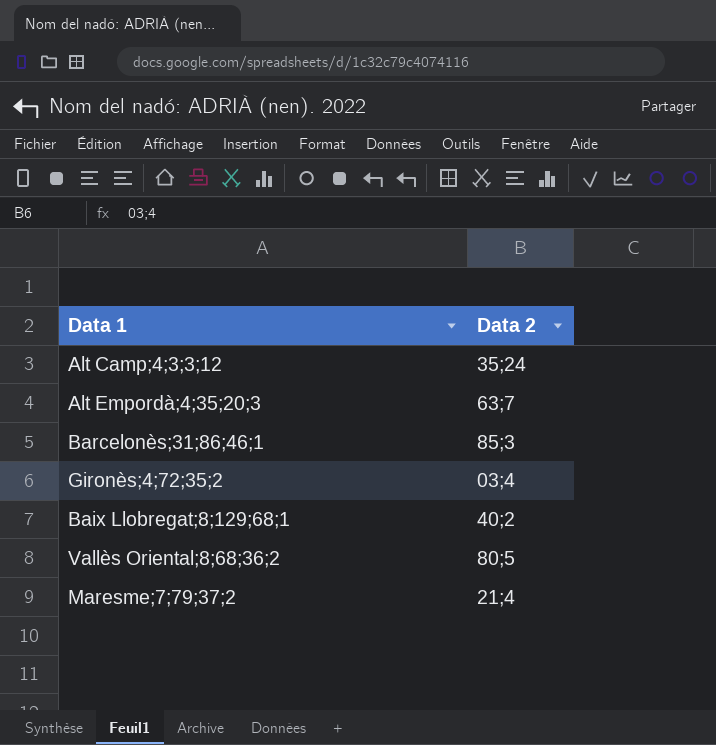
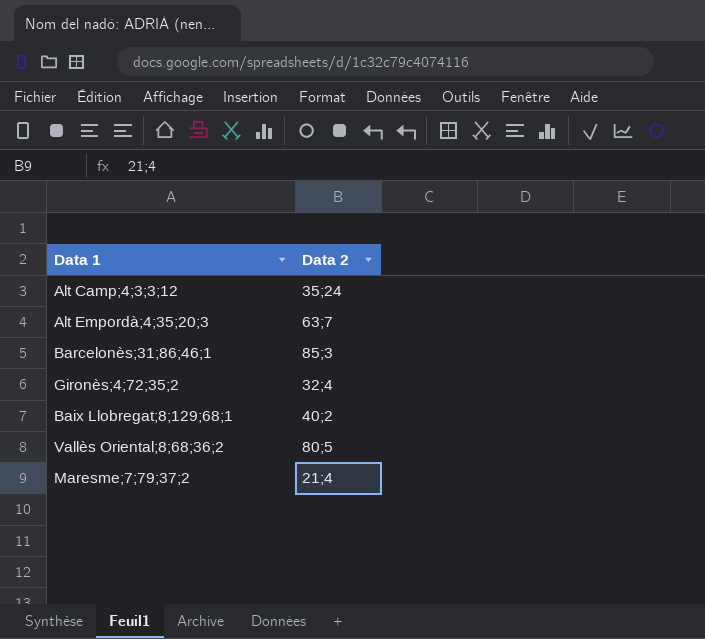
Gironès;4;72;35;2 | Data 2: 03;4 -> 32;4

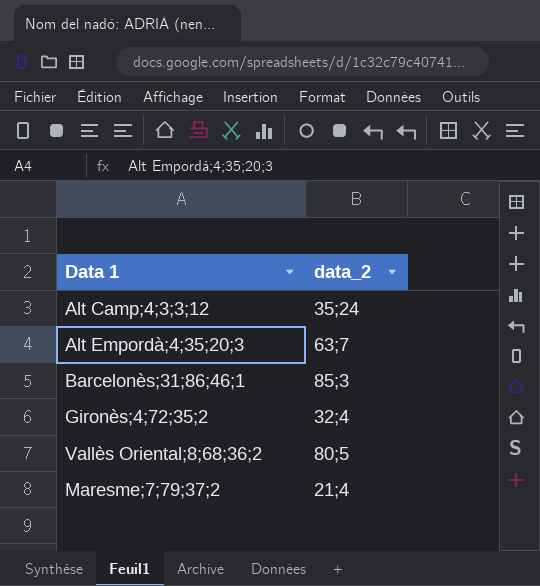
column name: Data 2 -> data_2
row Baix Llobregat;8;129;68;1: 40;2 -> none

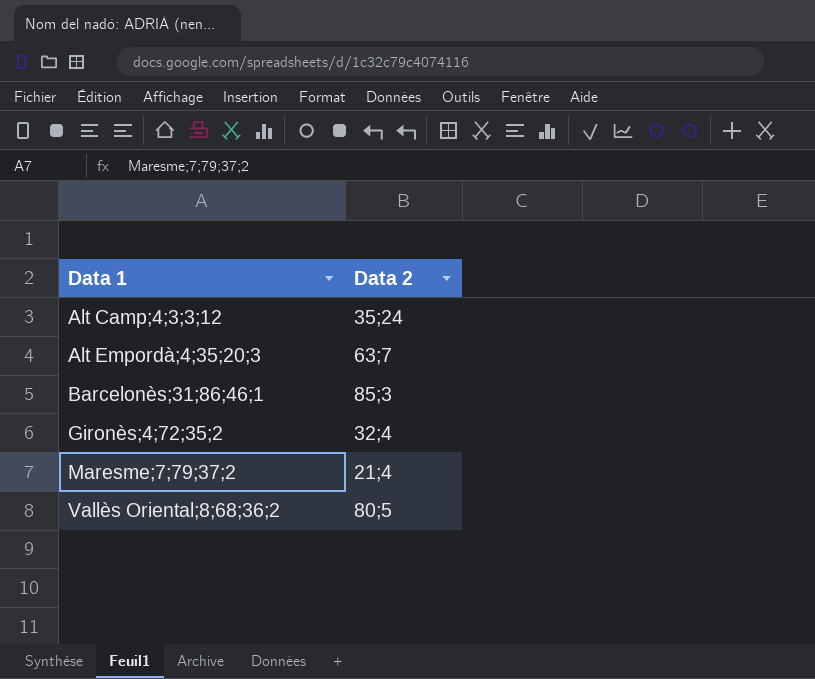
row order: none -> Data 1 ascending
column name: data_2 -> Data 2

